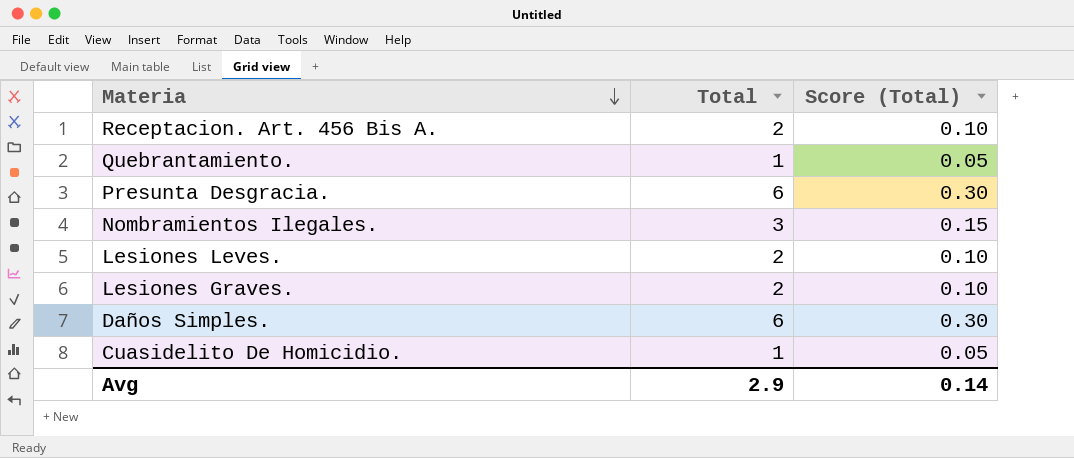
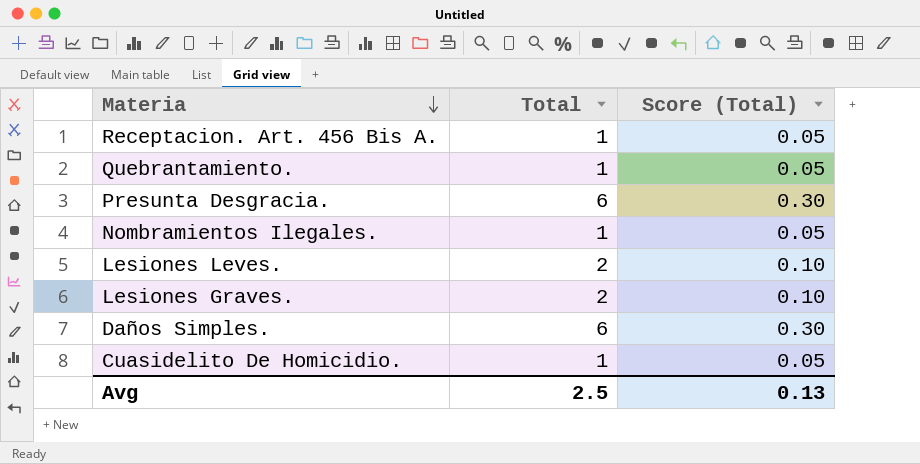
Receptacion. Art. 456 Bis A. | Total: 2 -> 1
Receptacion. Art. 456 Bis A. | Score (Total): 0.10 -> 0.05
Nombramientos Ilegales. | Total: 3 -> 1
Nombramientos Ilegales. | Score (Total): 0.15 -> 0.05
Avg | Total: 2.9 -> 2.5
Avg | Score (Total): 0.14 -> 0.13

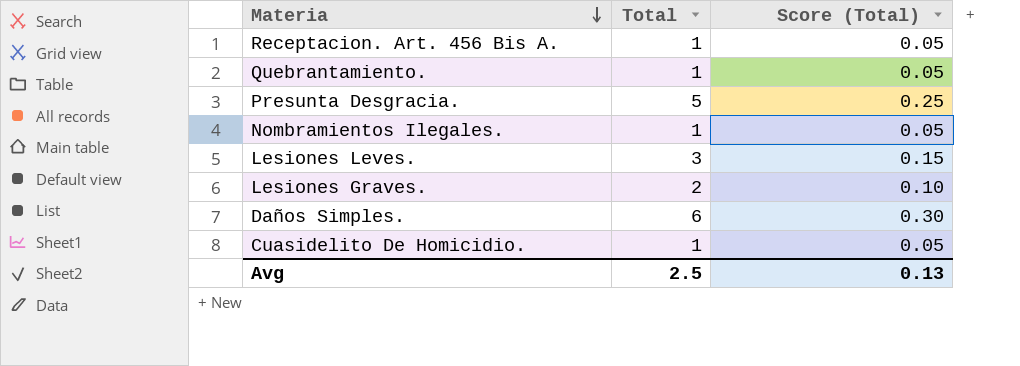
Presunta Desgracia. | Total: 6 -> 5
Presunta Desgracia. | Score (Total): 0.30 -> 0.25
Lesiones Leves. | Total: 2 -> 3
Lesiones Leves. | Score (Total): 0.10 -> 0.15

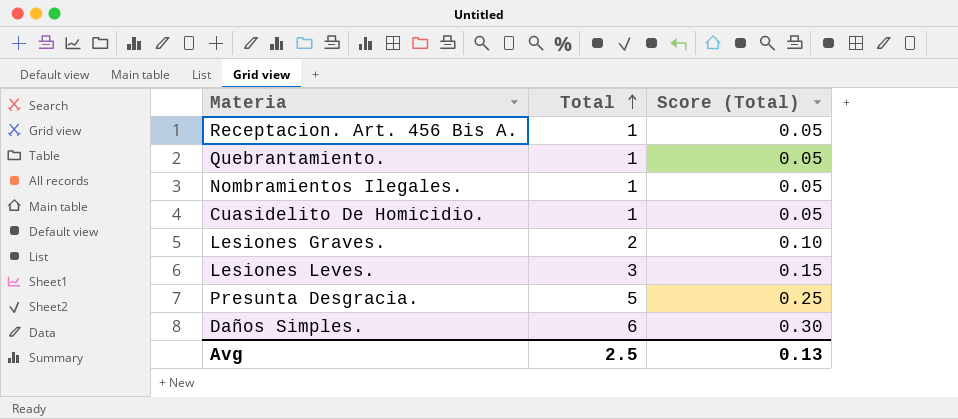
row order: Materia descending -> Total ascending

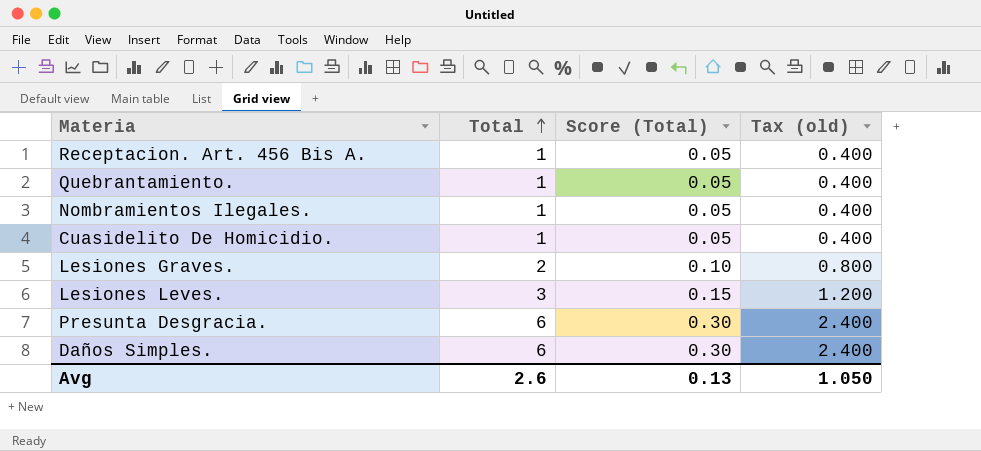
column Tax (old) | formula: none -> [Total] * 0.4
Presunta Desgracia. | Total: 5 -> 6
Presunta Desgracia. | Score (Total): 0.25 -> 0.30
Avg | Total: 2.5 -> 2.6

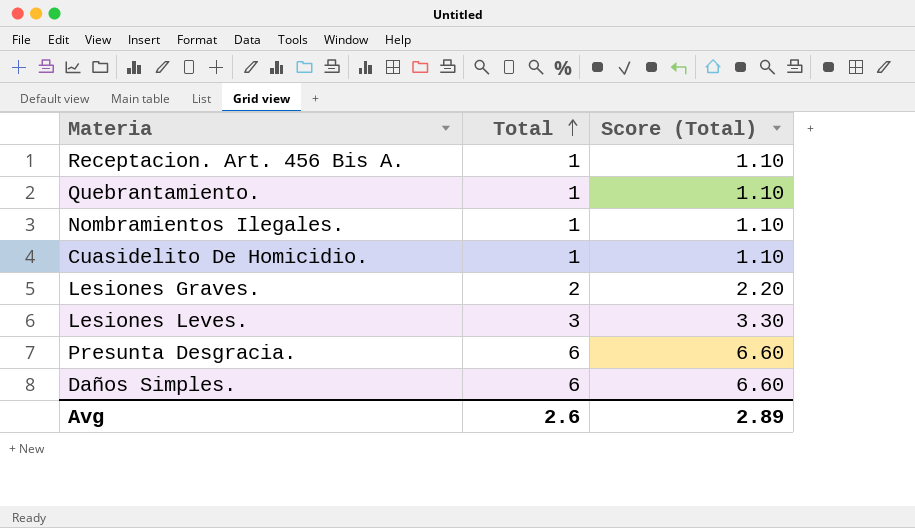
column Tax (old) | formula: [Total] * 0.4 -> none
column Score (Total) | formula: [Total] * 0.05 -> [Total] * 1.1
Avg | Score (Total): 0.13 -> 2.89

